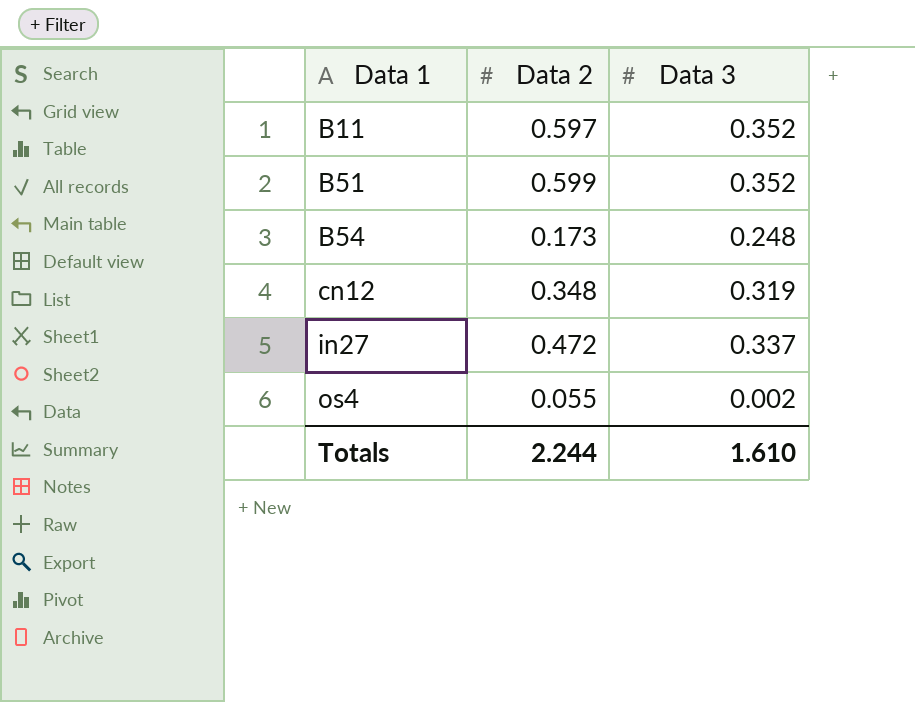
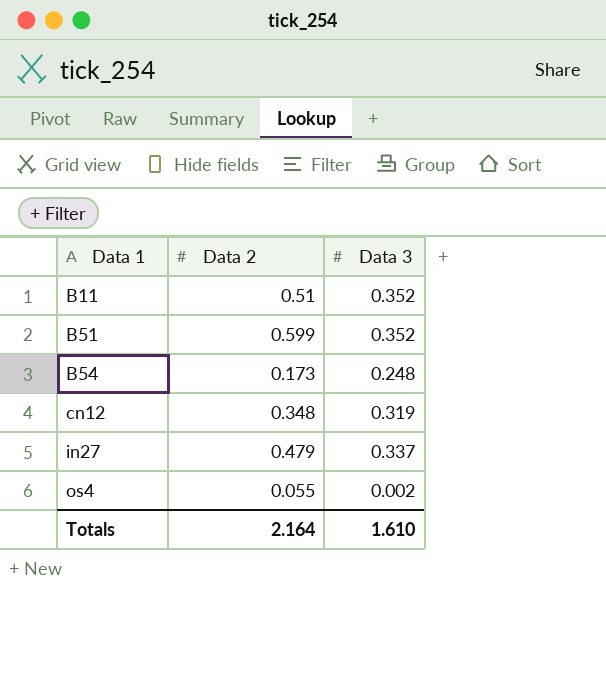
B11 | Data 2: 0.597 -> 0.51
in27 | Data 2: 0.472 -> 0.479
Totals | Data 2: 2.244 -> 2.164

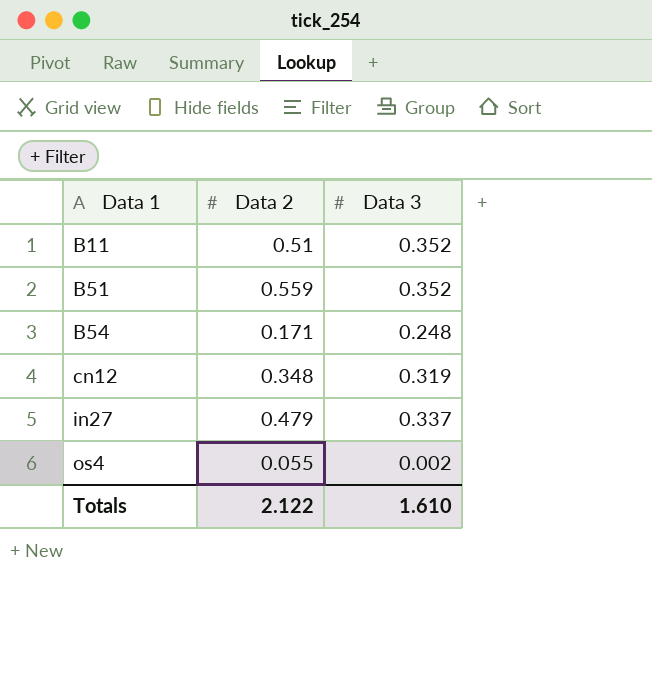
B51 | Data 2: 0.599 -> 0.559
B54 | Data 2: 0.173 -> 0.171
Totals | Data 2: 2.164 -> 2.122

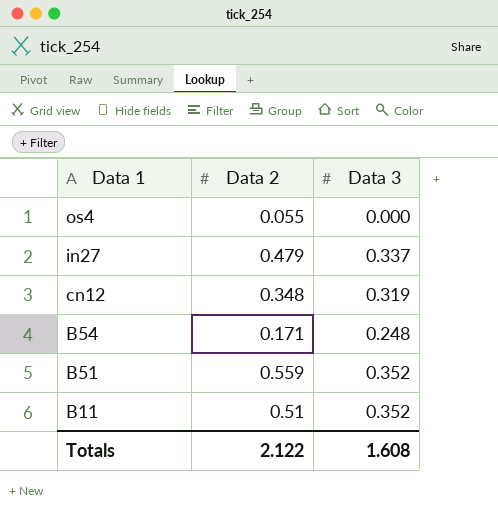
row order: Data 1 ascending -> Data 1 descending
os4 | Data 3: 0.002 -> 0.000
Totals | Data 3: 1.610 -> 1.608

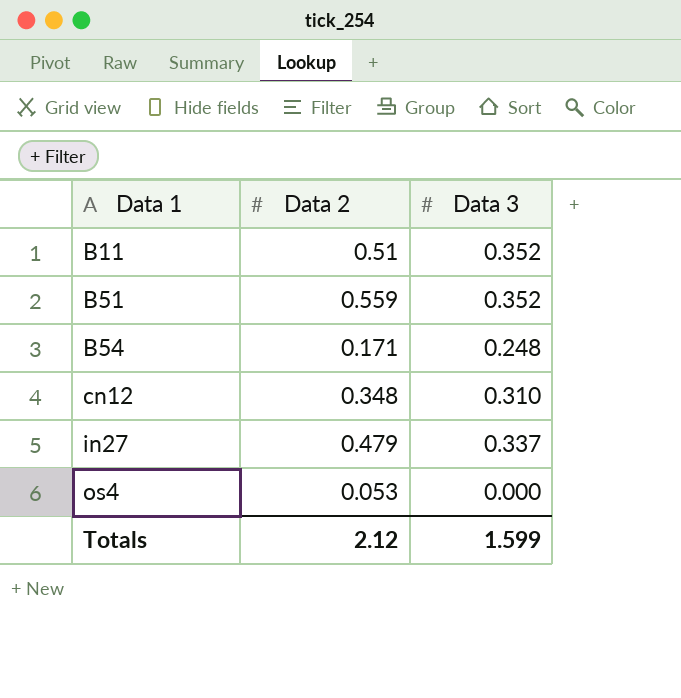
row order: Data 1 descending -> Data 1 ascending
cn12 | Data 3: 0.319 -> 0.310
os4 | Data 2: 0.055 -> 0.053
Totals | Data 2: 2.122 -> 2.12
Totals | Data 3: 1.608 -> 1.599

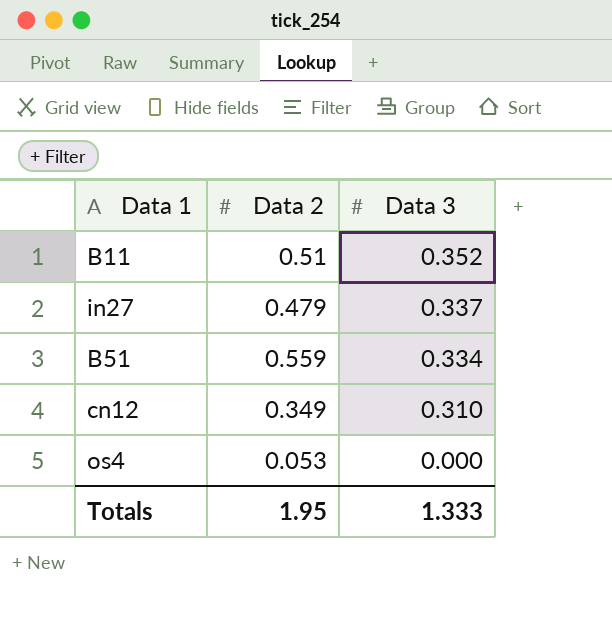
row order: Data 1 ascending -> Data 3 descending
row B54: 0.171 | 0.248 -> none
B51 | Data 3: 0.352 -> 0.334
cn12 | Data 2: 0.348 -> 0.349
Totals | Data 2: 2.12 -> 1.95
Totals | Data 3: 1.599 -> 1.333

